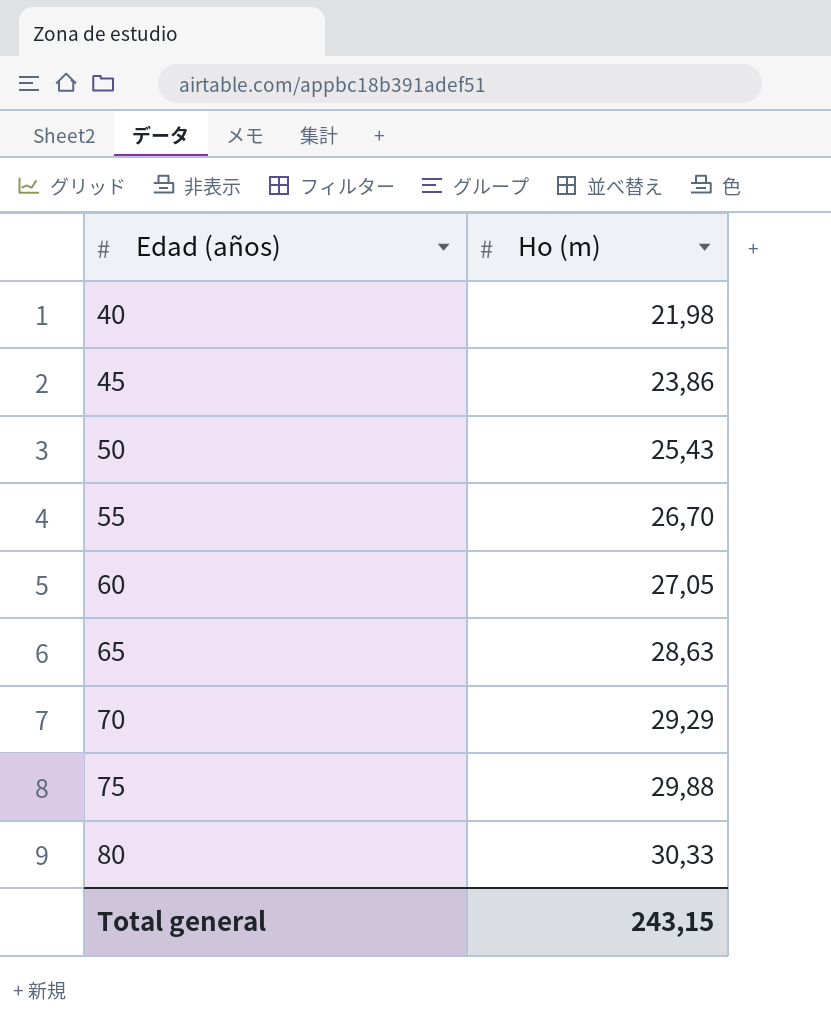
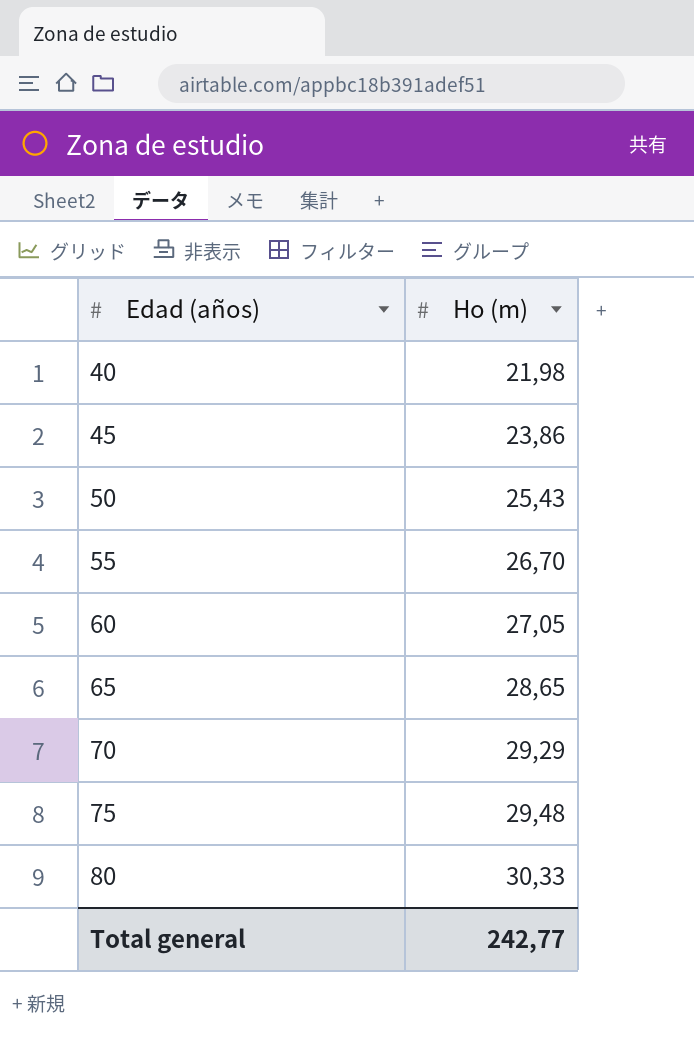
65 | Ho (m): 28,63 -> 28,65
75 | Ho (m): 29,88 -> 29,48
Total general | Ho (m): 243,15 -> 242,77

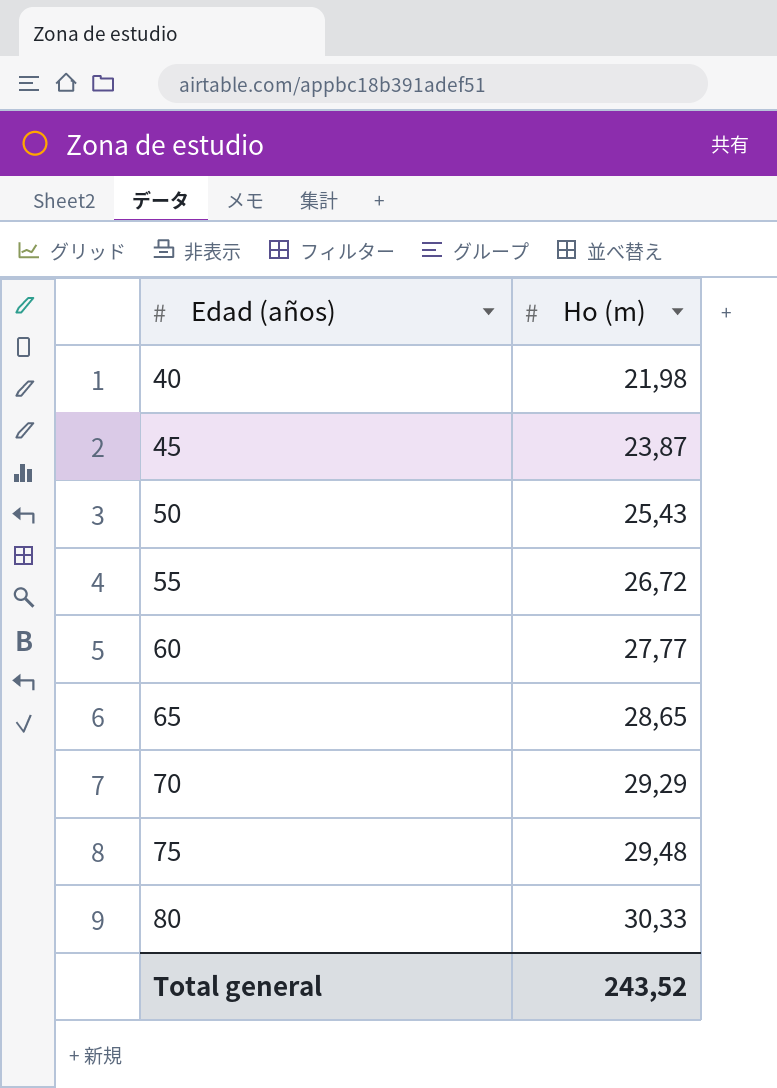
45 | Ho (m): 23,86 -> 23,87
55 | Ho (m): 26,70 -> 26,72
60 | Ho (m): 27,05 -> 27,77
Total general | Ho (m): 242,77 -> 243,52

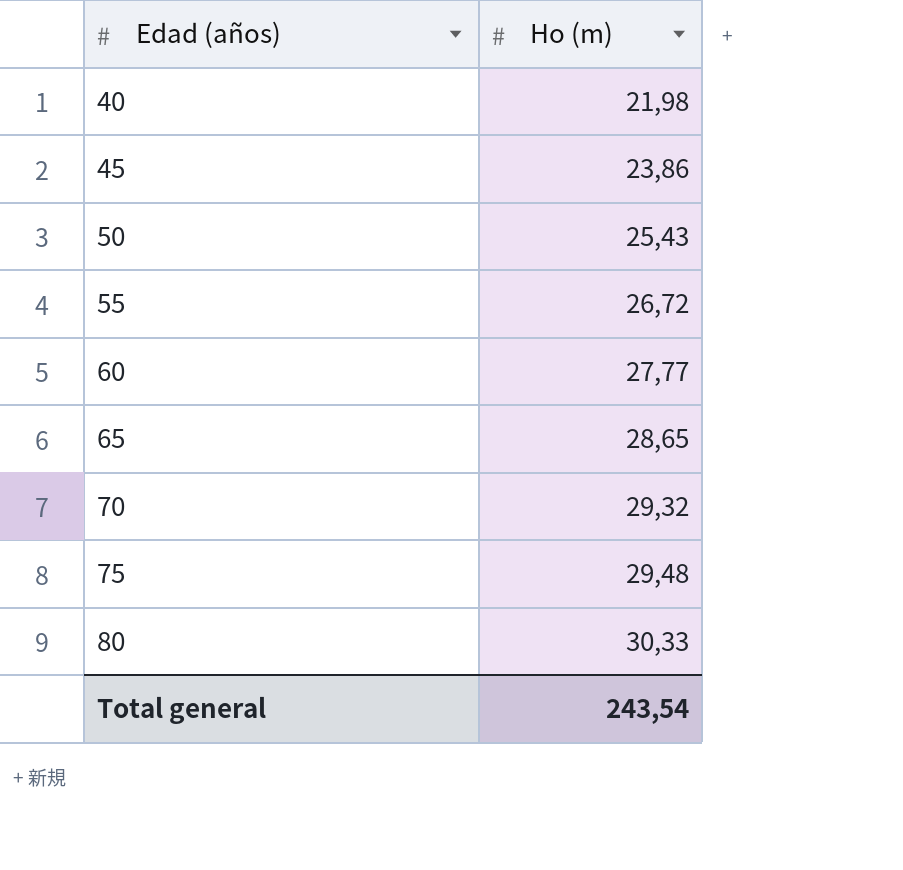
45 | Ho (m): 23,87 -> 23,86
70 | Ho (m): 29,29 -> 29,32
Total general | Ho (m): 243,52 -> 243,54

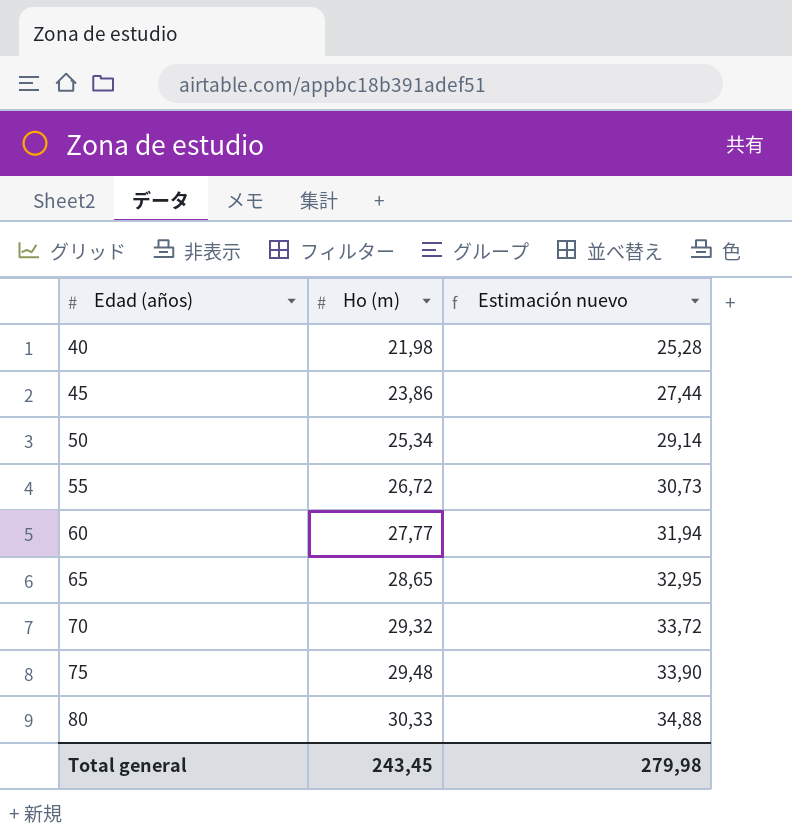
column Estimación nuevo | formula: none -> [Ho (m)] * 1,15
50 | Ho (m): 25,43 -> 25,34
Total general | Ho (m): 243,54 -> 243,45

